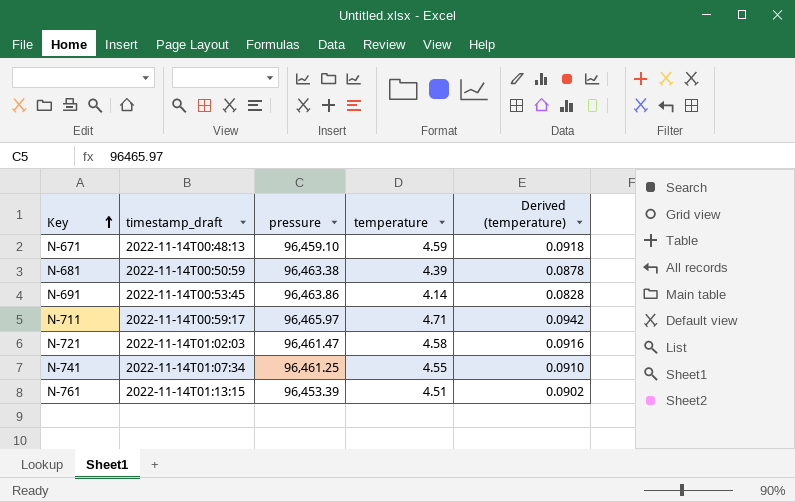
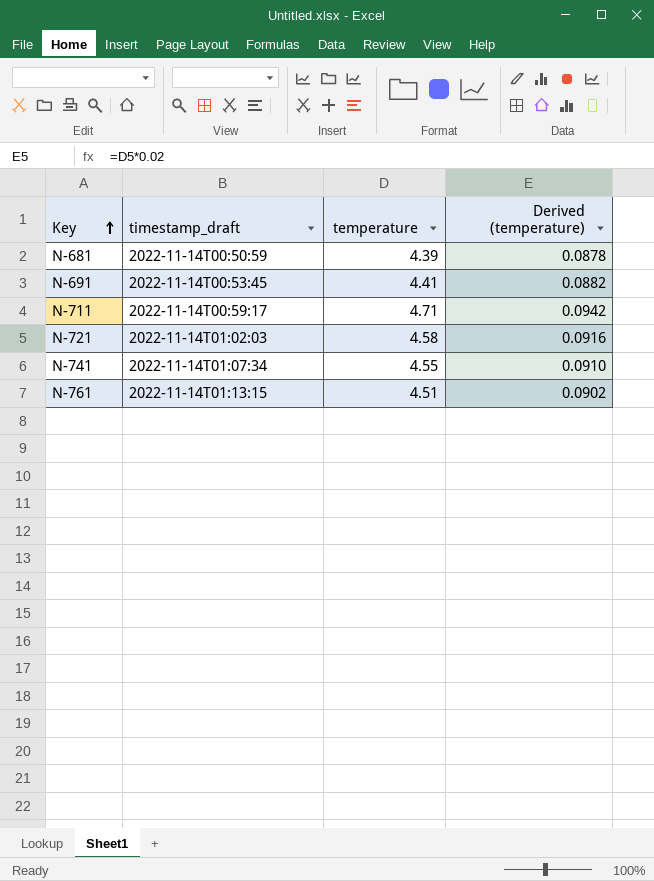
column pressure | position: 3 -> none
row N-671: 2022-11-14T00:48:13 | 96,459.10 | 4.59 | 0.0918 -> none
N-691 | temperature: 4.14 -> 4.41
N-691 | Derived (temperature): 0.0828 -> 0.0882

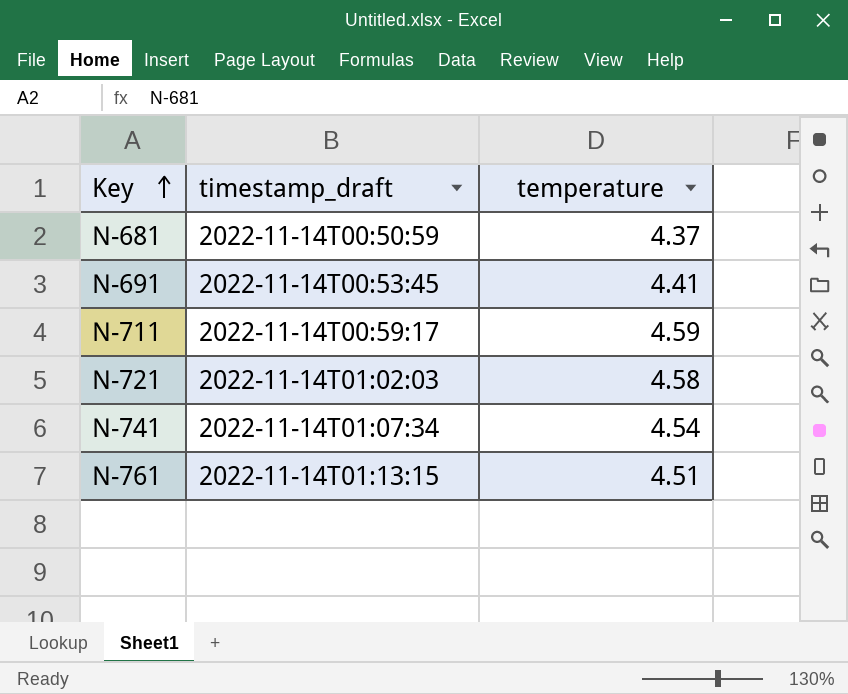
column Derived (temperature) | formula: [temperature] * 0.02 -> none
N-681 | temperature: 4.39 -> 4.37
N-711 | temperature: 4.71 -> 4.59
N-741 | temperature: 4.55 -> 4.54

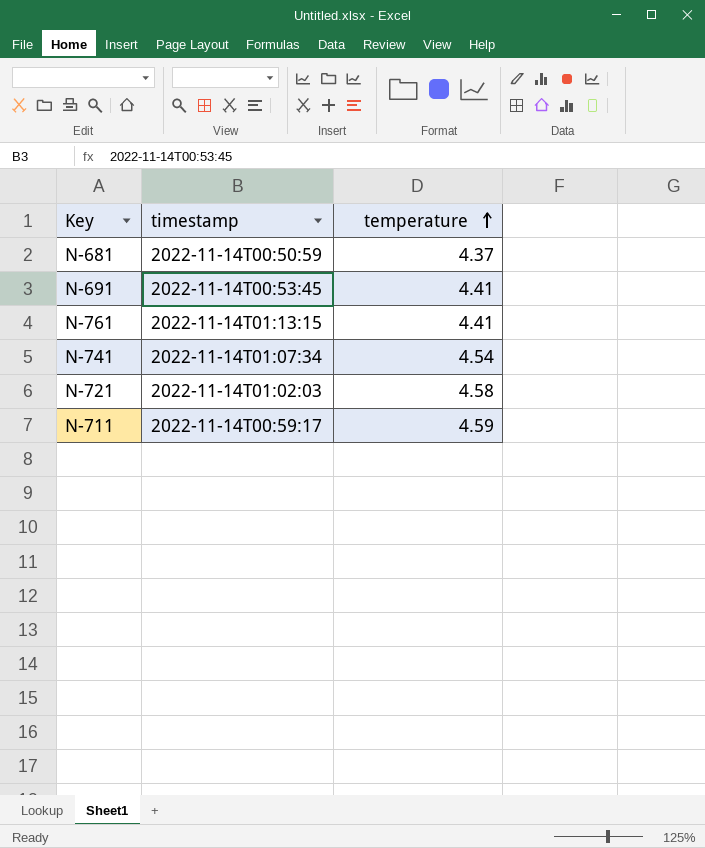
row order: Key ascending -> temperature ascending
column name: timestamp_draft -> timestamp
N-761 | temperature: 4.51 -> 4.41

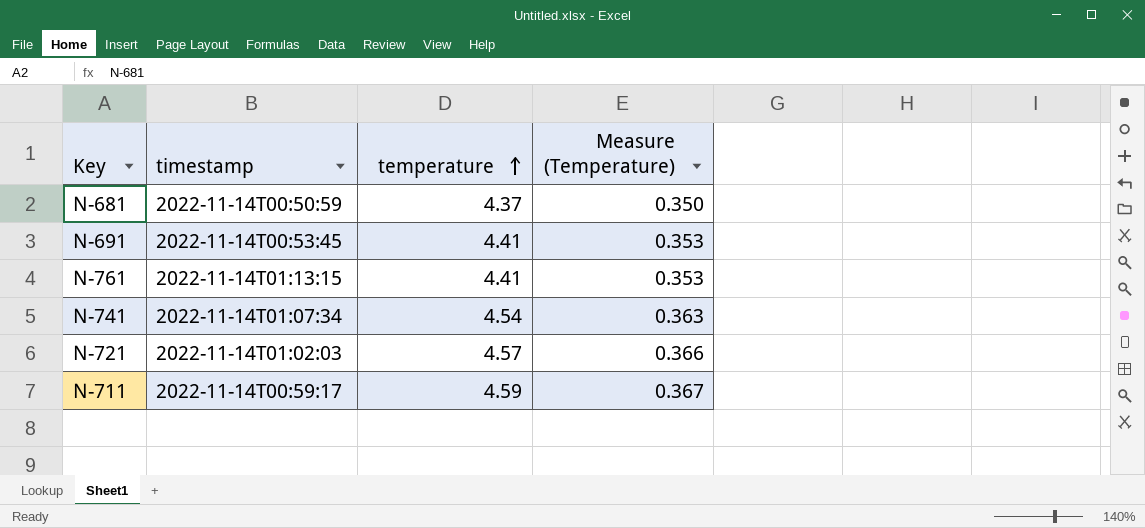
column Measure (Temperature) | formula: none -> [temperature] * 0.08
N-721 | temperature: 4.58 -> 4.57

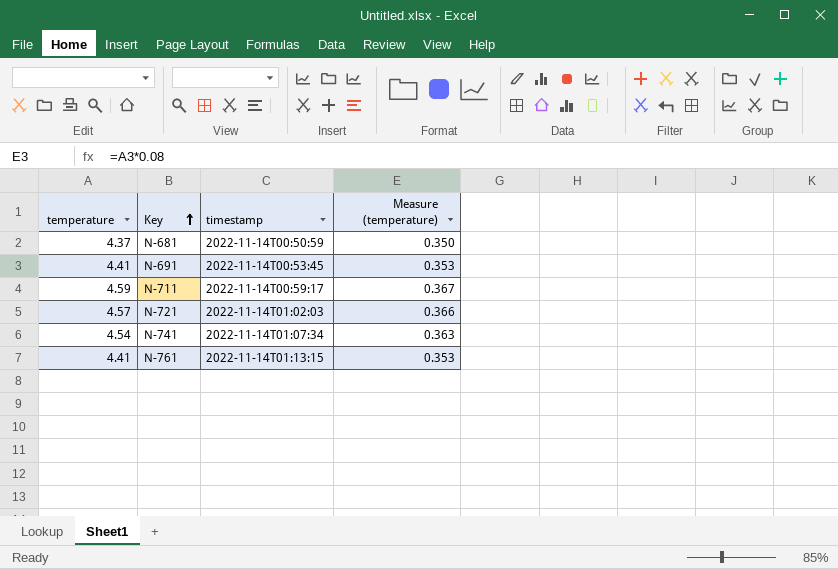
row order: temperature ascending -> Key ascending
column temperature | position: 3 -> 1
column name: Measure (Temperature) -> Measure (temperature)

